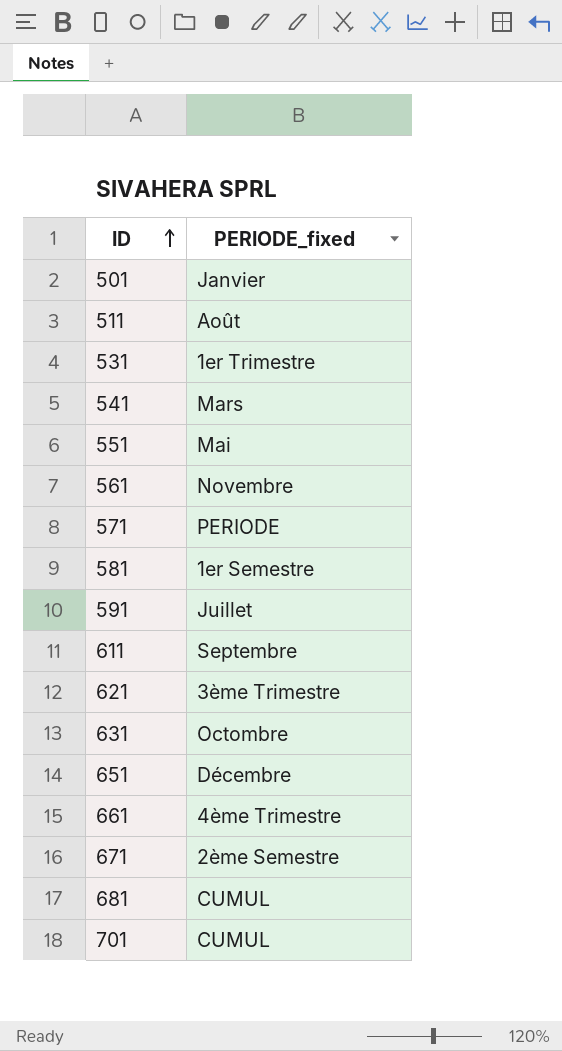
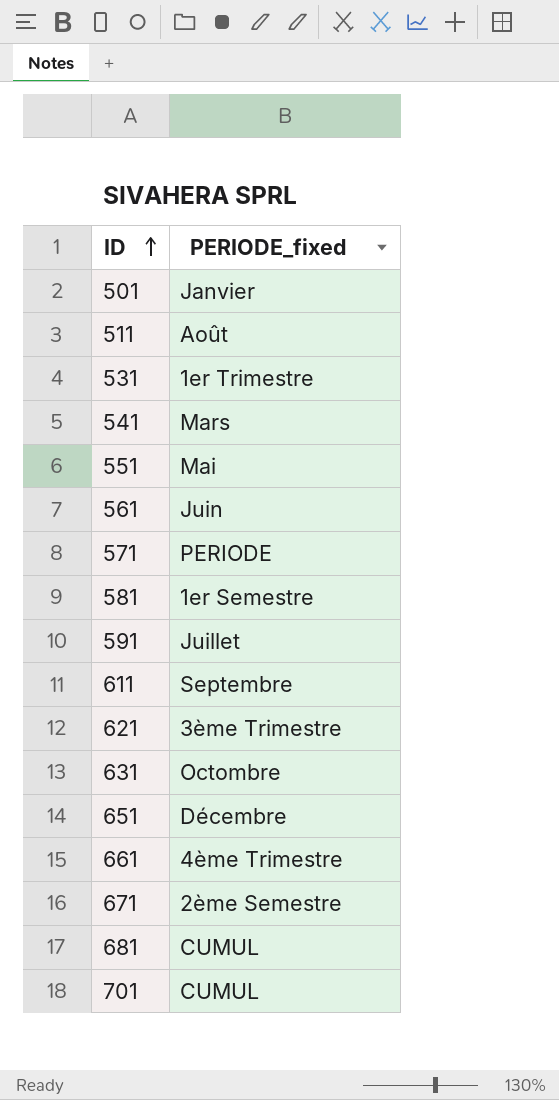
561 | PERIODE_fixed: Novembre -> Juin

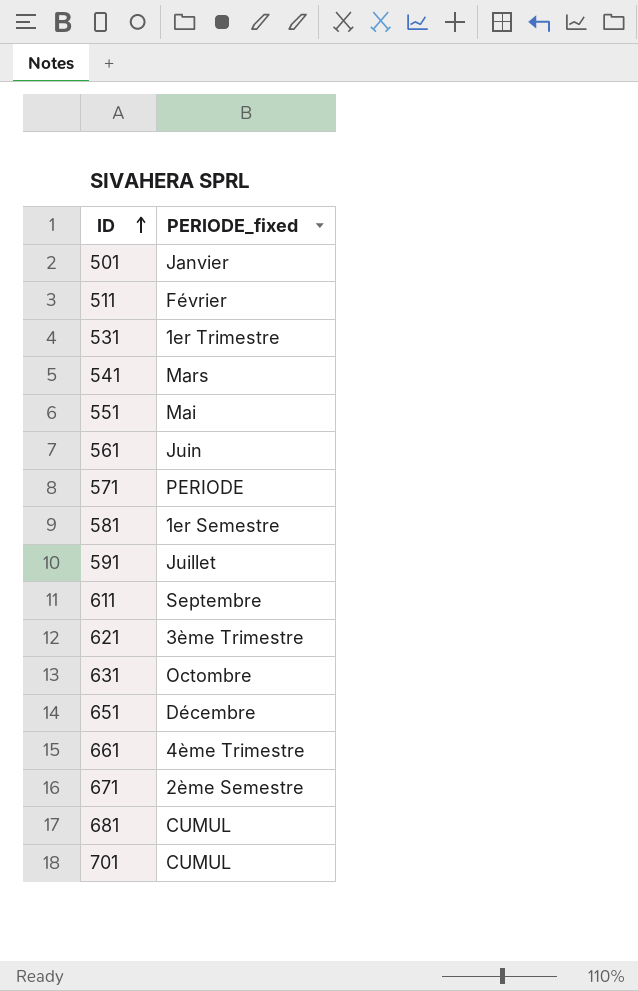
511 | PERIODE_fixed: Août -> Février

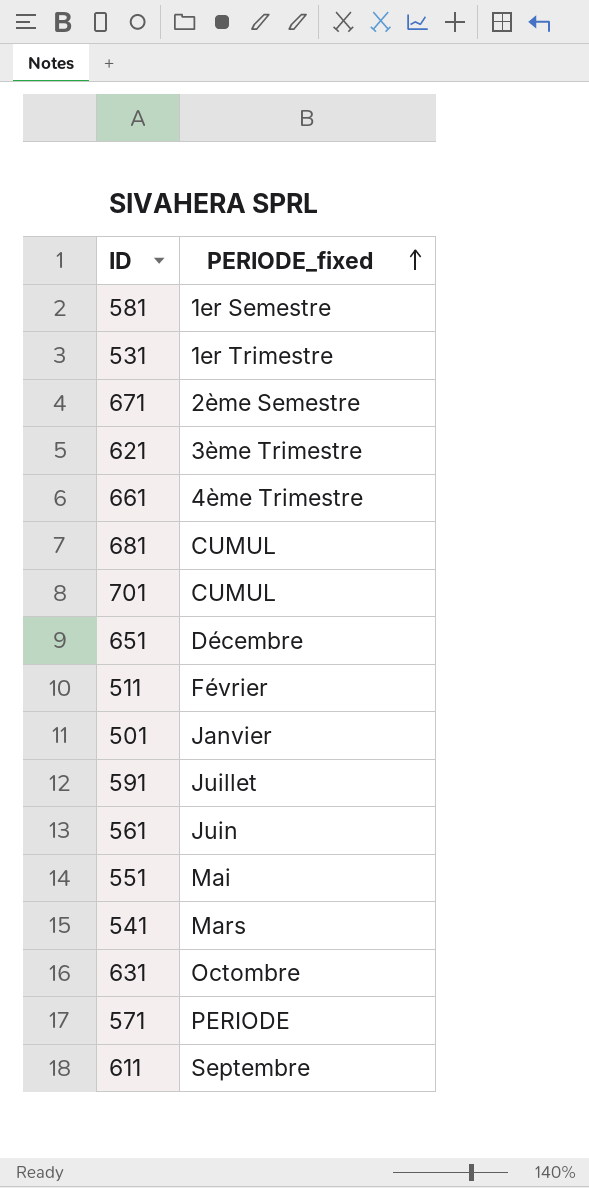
row order: ID ascending -> PERIODE_fixed ascending

